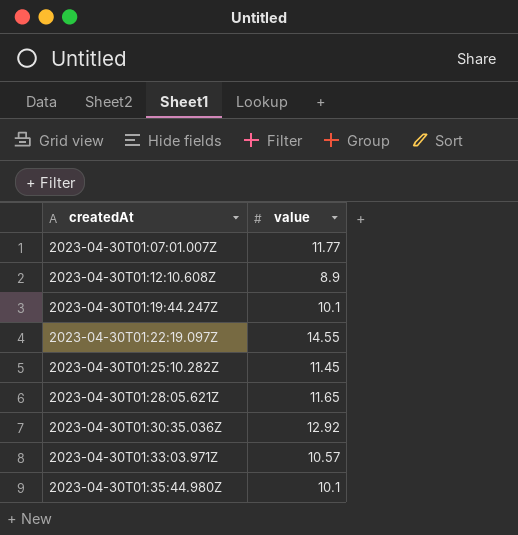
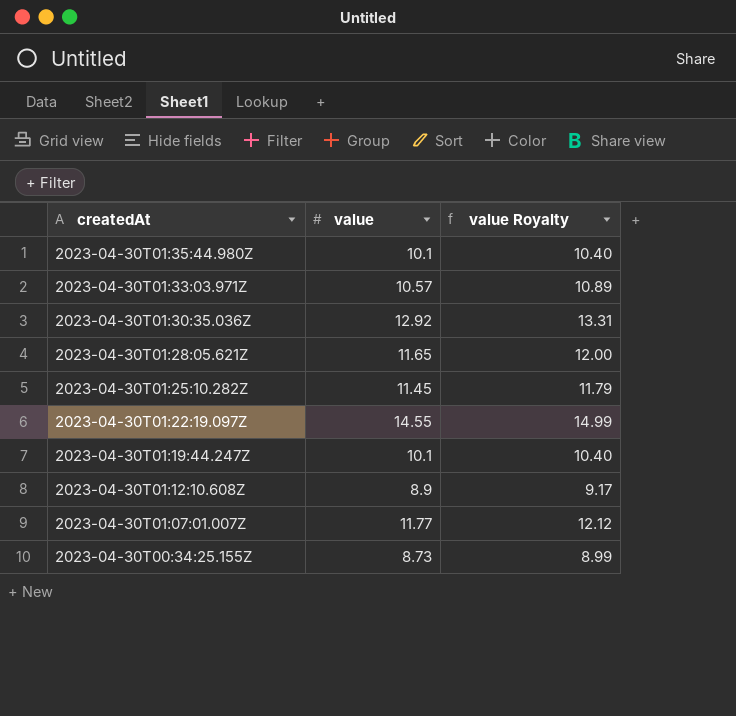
row order: createdAt ascending -> createdAt descending
column value Royalty | formula: none -> [value] * 1.03
row 2023-04-30T00:34:25.155Z: none -> 8.73 | 8.99

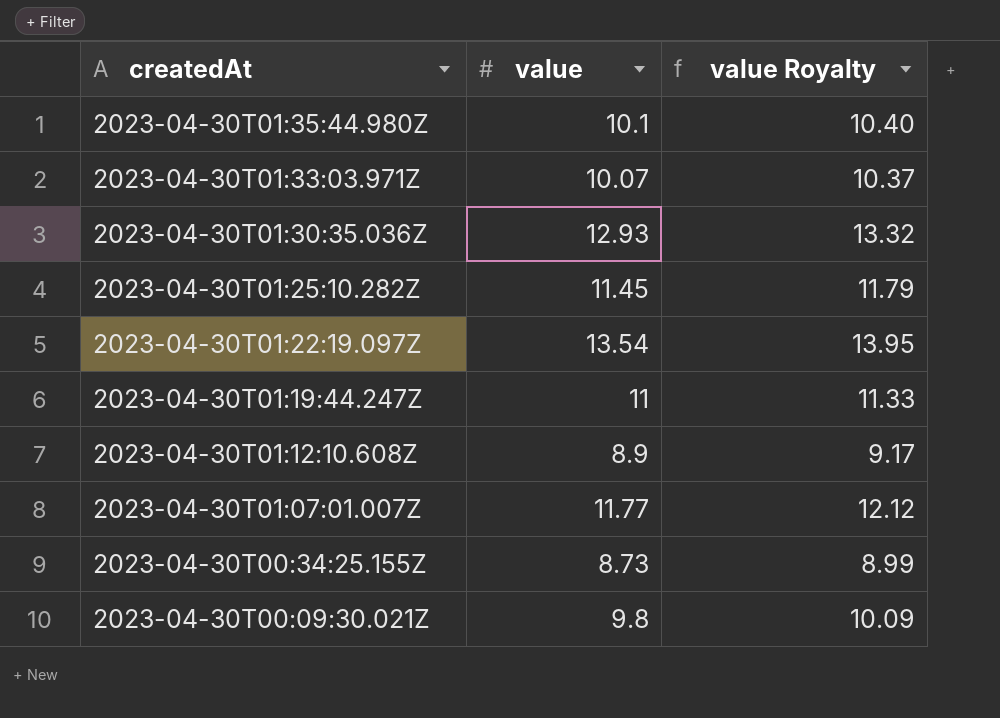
row 2023-04-30T01:28:05.621Z: 11.65 | 12.00 -> none
2023-04-30T01:33:03.971Z | value: 10.57 -> 10.07
2023-04-30T01:33:03.971Z | value Royalty: 10.89 -> 10.37
2023-04-30T01:30:35.036Z | value: 12.92 -> 12.93
2023-04-30T01:30:35.036Z | value Royalty: 13.31 -> 13.32
2023-04-30T01:22:19.097Z | value: 14.55 -> 13.54
2023-04-30T01:22:19.097Z | value Royalty: 14.99 -> 13.95
2023-04-30T01:19:44.247Z | value: 10.1 -> 11
2023-04-30T01:19:44.247Z | value Royalty: 10.40 -> 11.33
row 2023-04-30T00:09:30.021Z: none -> 9.8 | 10.09

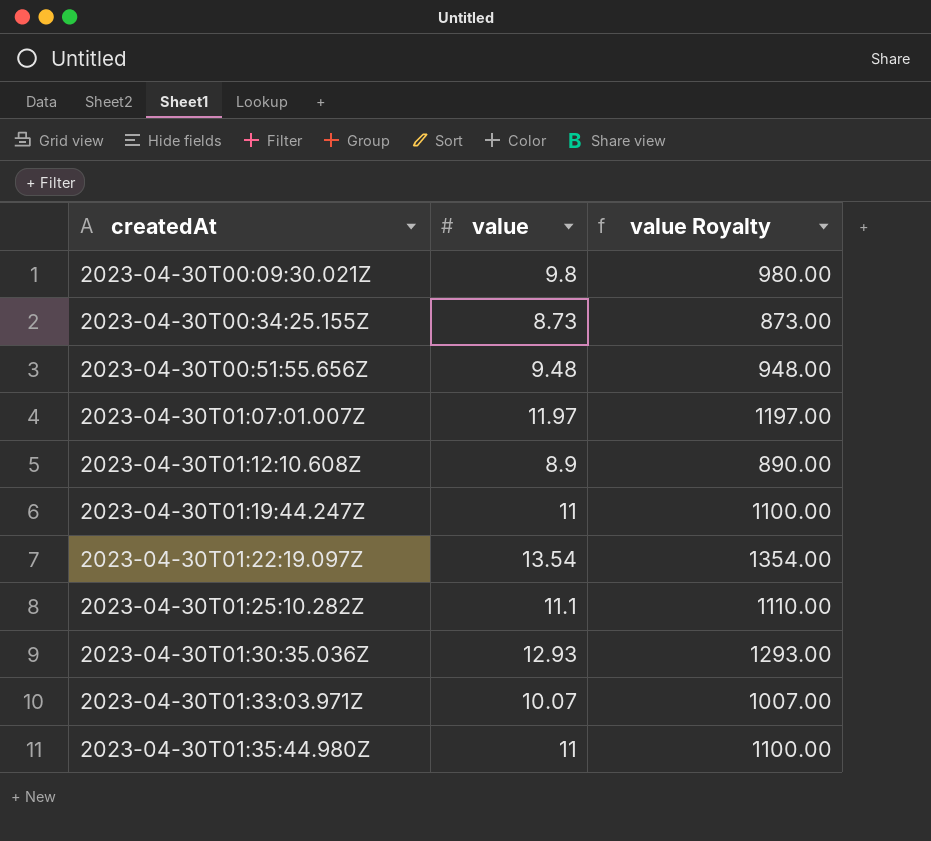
row order: createdAt descending -> createdAt ascending
column value Royalty | formula: [value] * 1.03 -> [value] * 100
row 2023-04-30T00:51:55.656Z: none -> 9.48 | 948.00
2023-04-30T01:07:01.007Z | value: 11.77 -> 11.97
2023-04-30T01:25:10.282Z | value: 11.45 -> 11.1
2023-04-30T01:35:44.980Z | value: 10.1 -> 11

